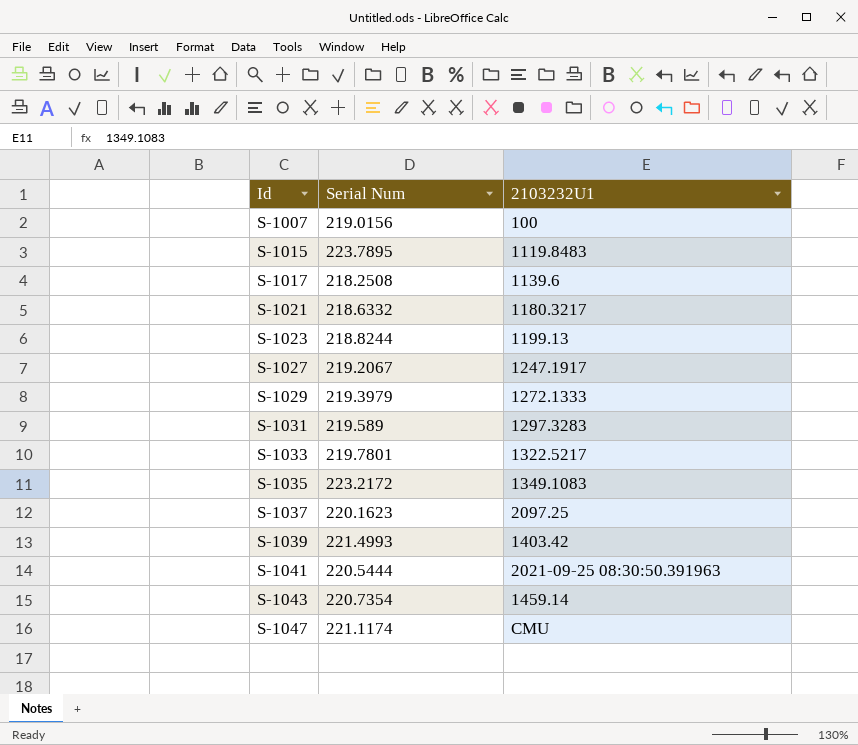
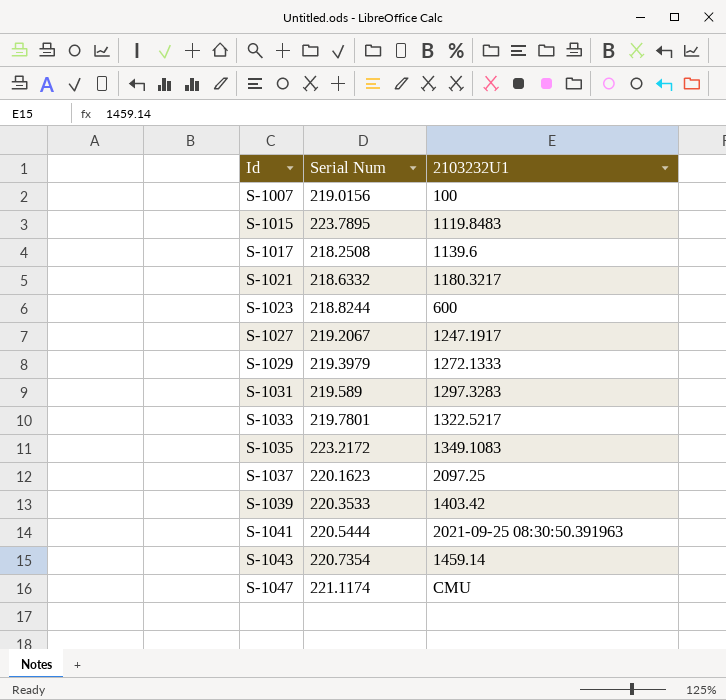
S-1023 | 2103232U1: 1199.13 -> 600
S-1039 | Serial Num: 221.4993 -> 220.3533

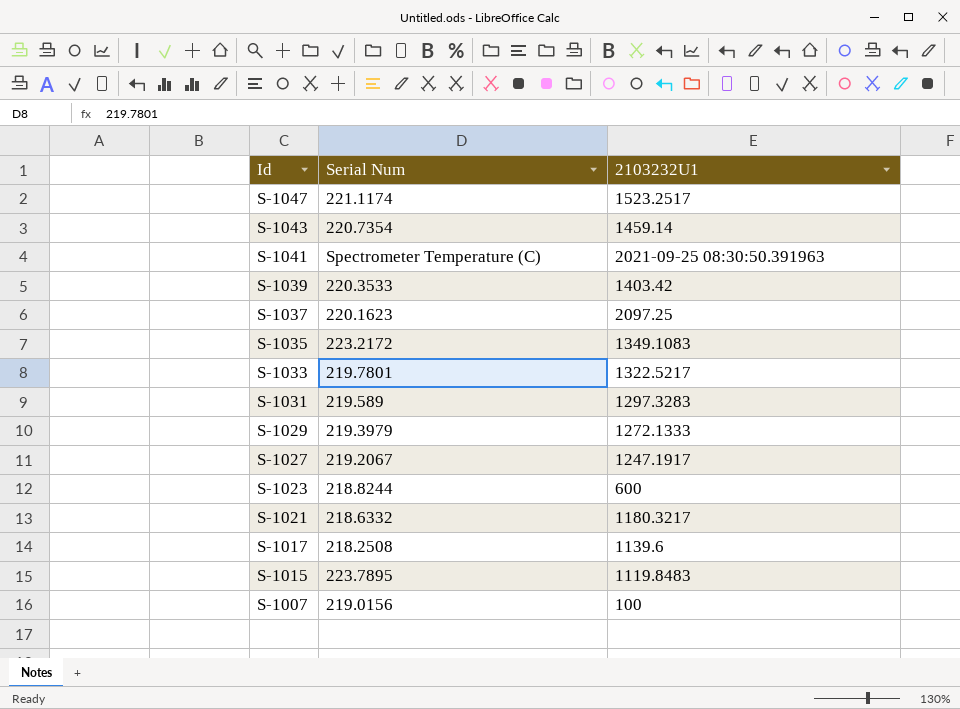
row order: Id ascending -> Id descending
S-1047 | 2103232U1: CMU -> 1523.2517
S-1041 | Serial Num: 220.5444 -> Spectrometer Temperature (C)

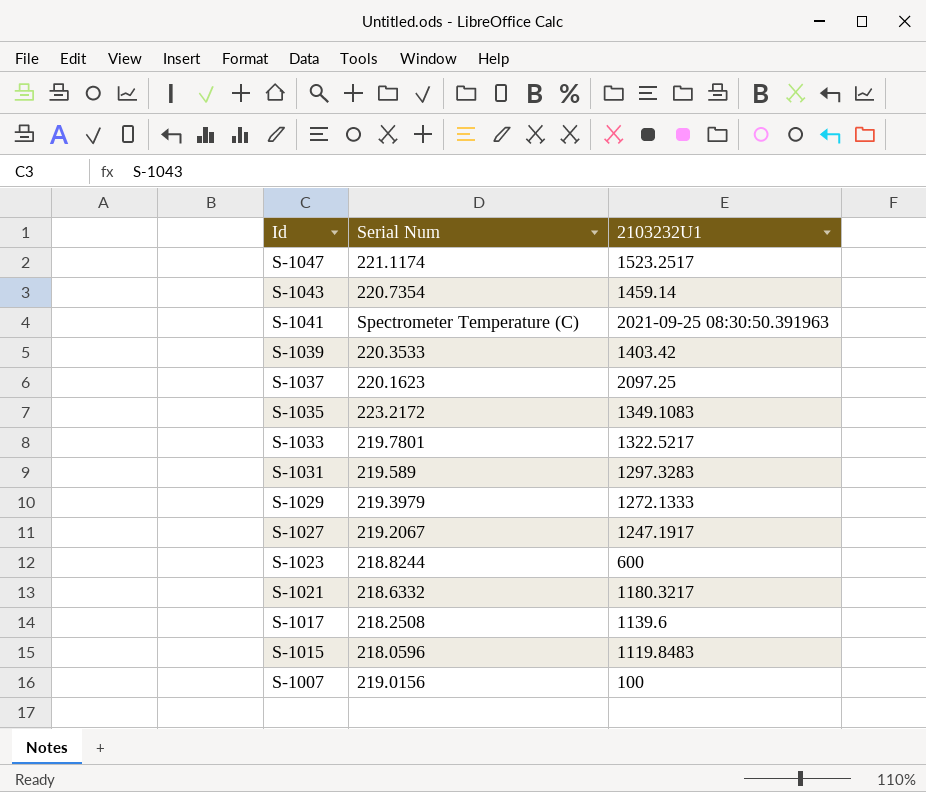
S-1015 | Serial Num: 223.7895 -> 218.0596

